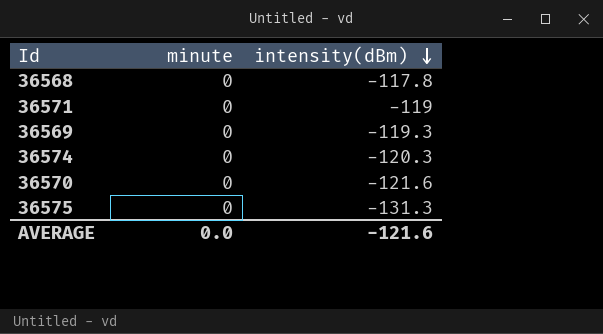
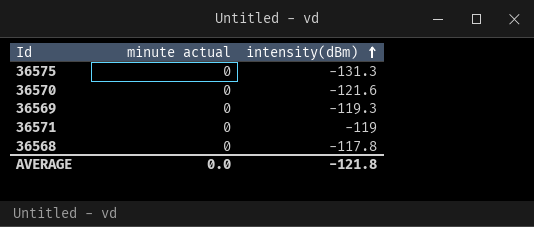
row order: intensity(dBm) descending -> intensity(dBm) ascending
column name: minute -> minute actual
row 36574: 0 | -120.3 -> none
AVERAGE | intensity(dBm): -121.6 -> -121.8

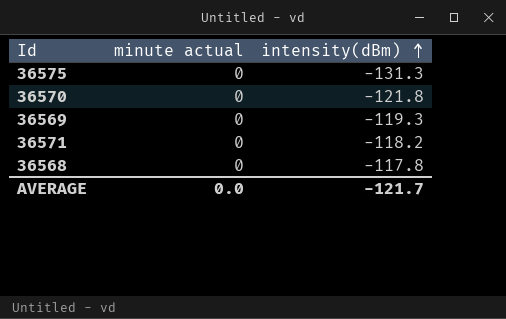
36570 | intensity(dBm): -121.6 -> -121.8
36571 | intensity(dBm): -119 -> -118.2
AVERAGE | intensity(dBm): -121.8 -> -121.7

